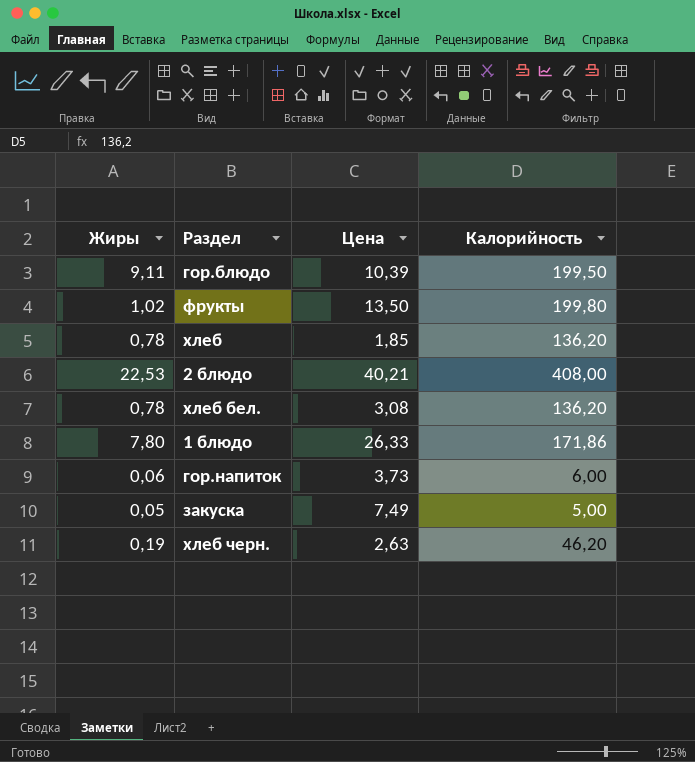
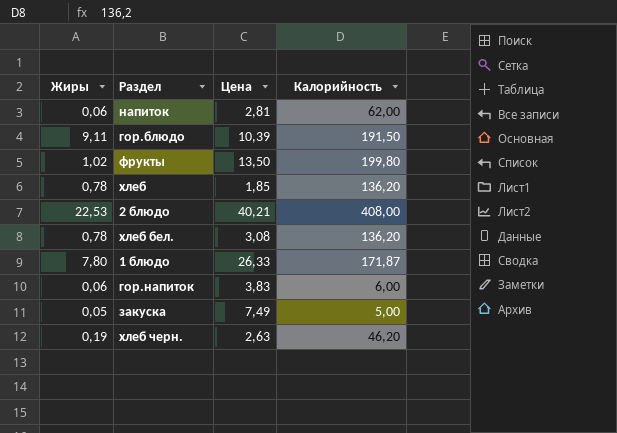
row напиток: none -> 0,06 | 2,81 | 62,00
гор.блюдо | Калорийность: 199,50 -> 191,50
1 блюдо | Калорийность: 171,86 -> 171,87
гор.напиток | Цена: 3,73 -> 3,83

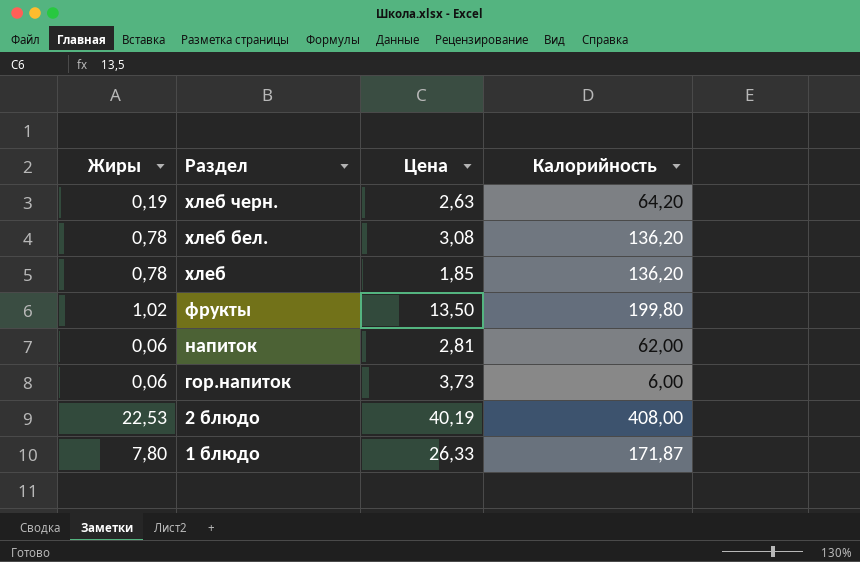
row order: none -> Раздел descending
row гор.блюдо: 9,11 | 10,39 | 191,50 -> none
row закуска: 0,05 | 7,49 | 5,00 -> none
хлеб черн. | Калорийность: 46,20 -> 64,20
гор.напиток | Цена: 3,83 -> 3,73
2 блюдо | Цена: 40,21 -> 40,19

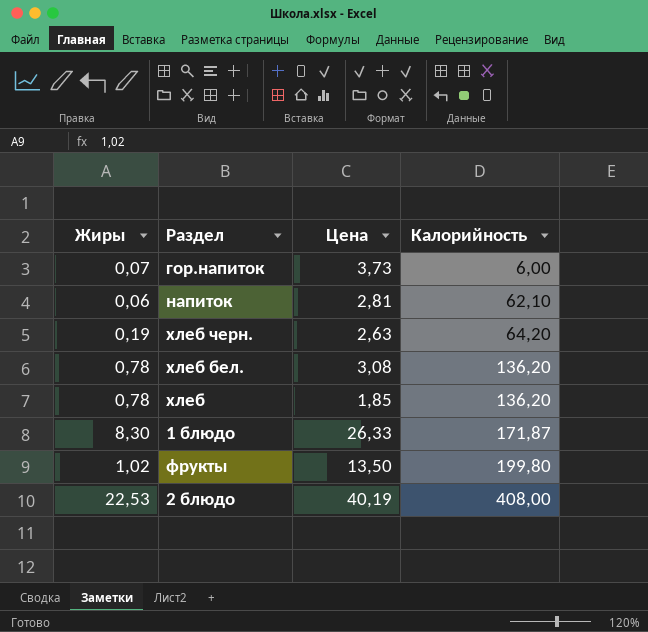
row order: Раздел descending -> Калорийность ascending
гор.напиток | Жиры: 0,06 -> 0,07
напиток | Калорийность: 62,00 -> 62,10
1 блюдо | Жиры: 7,80 -> 8,30

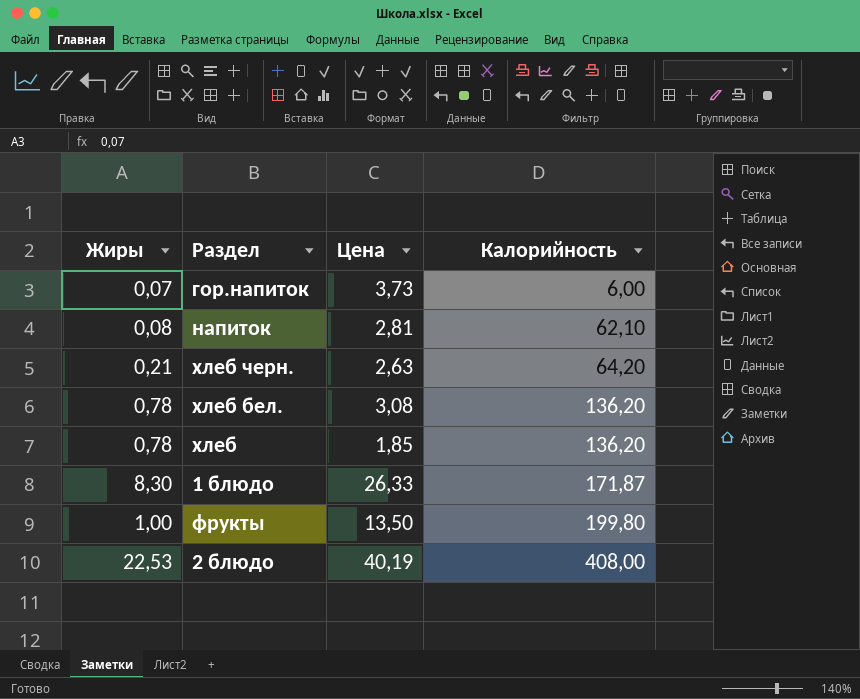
напиток | Жиры: 0,06 -> 0,08
хлеб черн. | Жиры: 0,19 -> 0,21
фрукты | Жиры: 1,02 -> 1,00

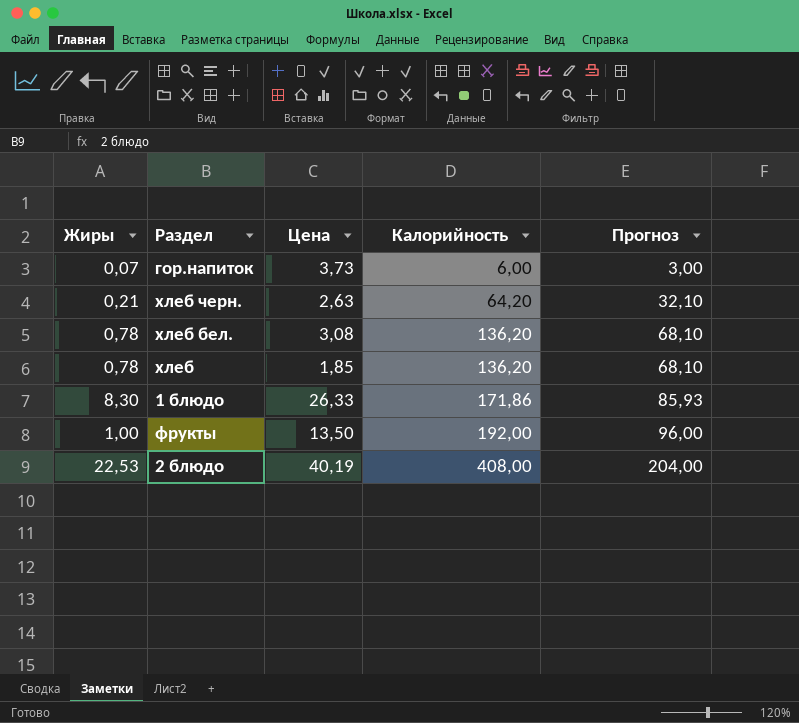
column Прогноз | formula: none -> [Калорийность] * 0,5
row напиток: 0,08 | 2,81 | 62,10 -> none
1 блюдо | Калорийность: 171,87 -> 171,86
фрукты | Калорийность: 199,80 -> 192,00

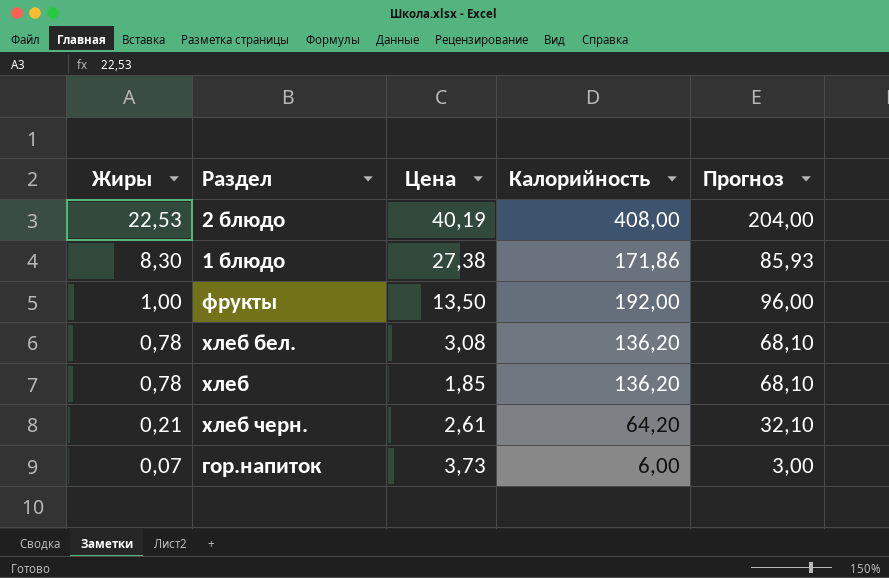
row order: Калорийность ascending -> Жиры descending
1 блюдо | Цена: 26,33 -> 27,38
хлеб черн. | Цена: 2,63 -> 2,61

